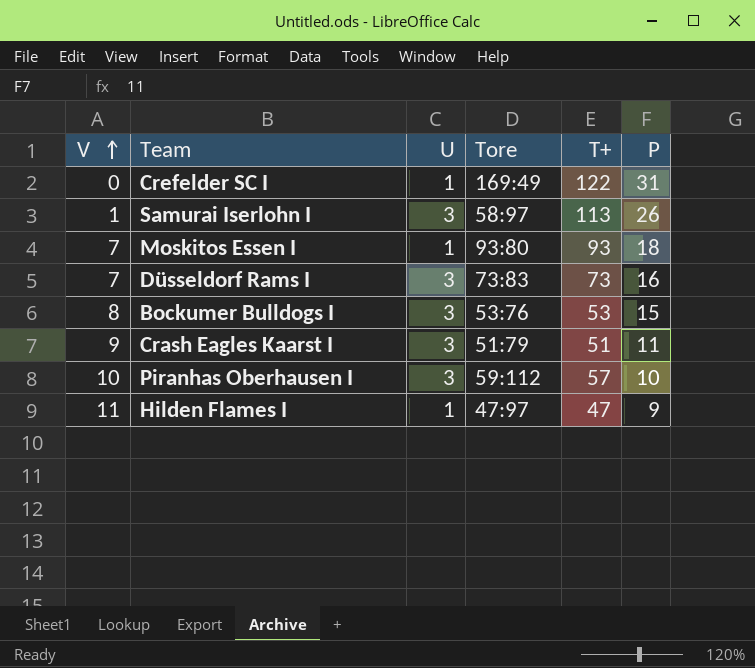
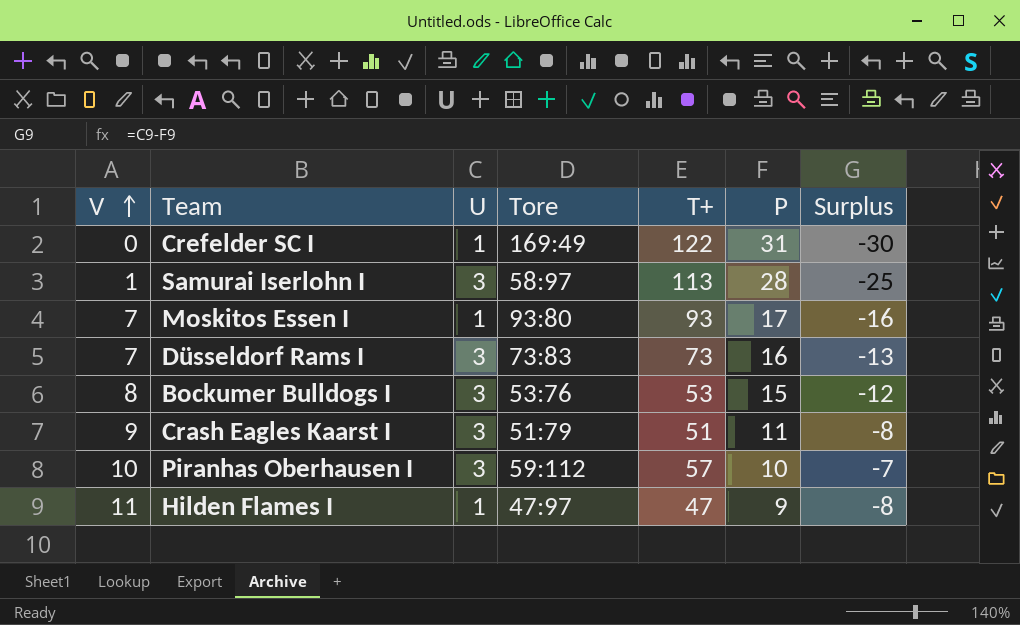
column Surplus | formula: none -> [U] - [P]
Samurai Iserlohn I | P: 26 -> 28
Moskitos Essen I | P: 18 -> 17

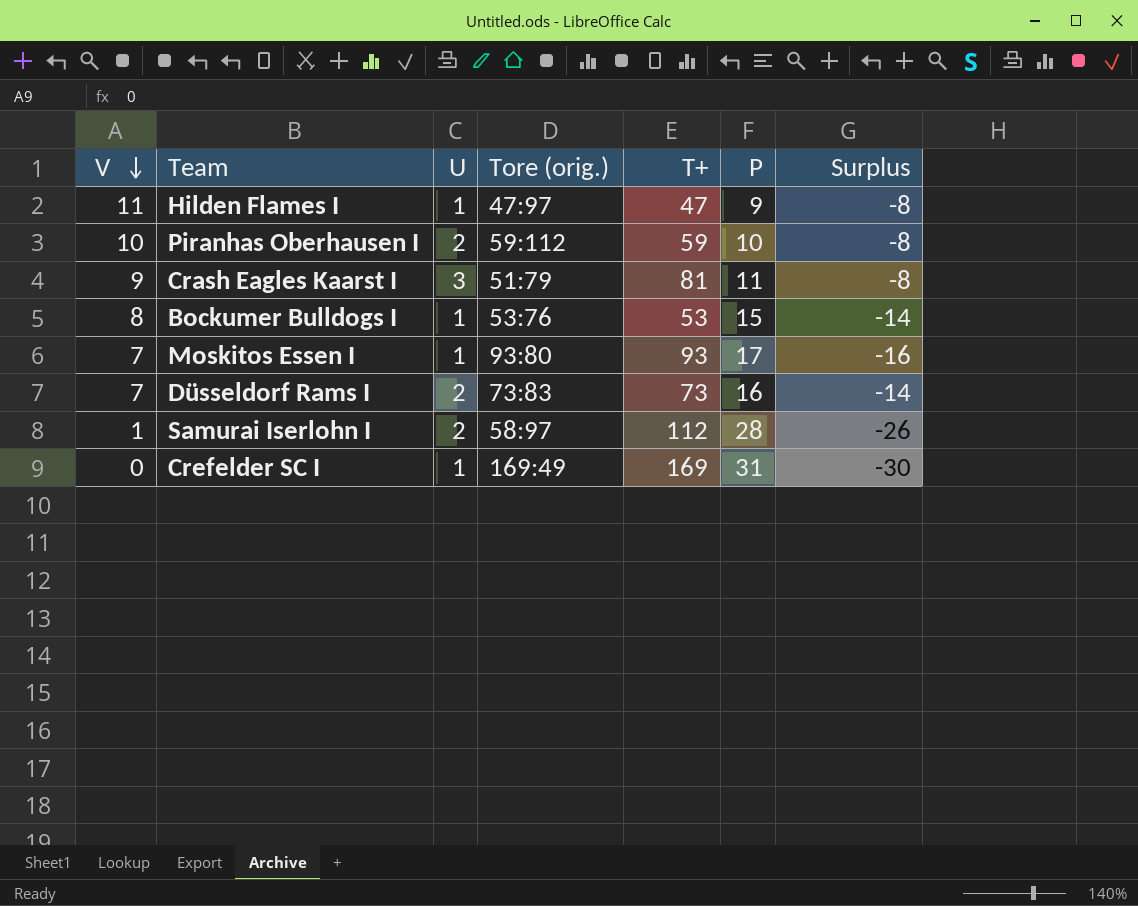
row order: V ascending -> V descending
column name: Tore -> Tore (orig.)
Piranhas Oberhausen I | U: 3 -> 2
Piranhas Oberhausen I | T+: 57 -> 59
Piranhas Oberhausen I | Surplus: -7 -> -8
Crash Eagles Kaarst I | T+: 51 -> 81
Bockumer Bulldogs I | U: 3 -> 1
Bockumer Bulldogs I | Surplus: -12 -> -14
Düsseldorf Rams I | U: 3 -> 2
Düsseldorf Rams I | Surplus: -13 -> -14
Samurai Iserlohn I | U: 3 -> 2
Samurai Iserlohn I | T+: 113 -> 112
Samurai Iserlohn I | Surplus: -25 -> -26
Crefelder SC I | T+: 122 -> 169

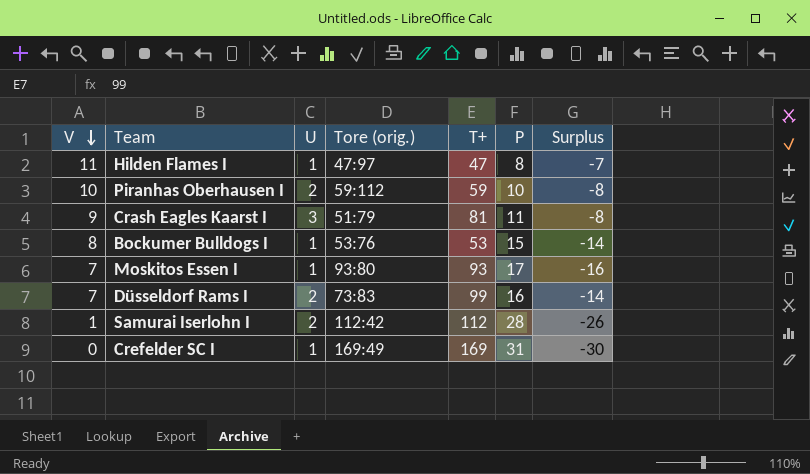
Hilden Flames I | P: 9 -> 8
Hilden Flames I | Surplus: -8 -> -7
Düsseldorf Rams I | T+: 73 -> 99
Samurai Iserlohn I | Tore (orig.): 58:97 -> 112:42

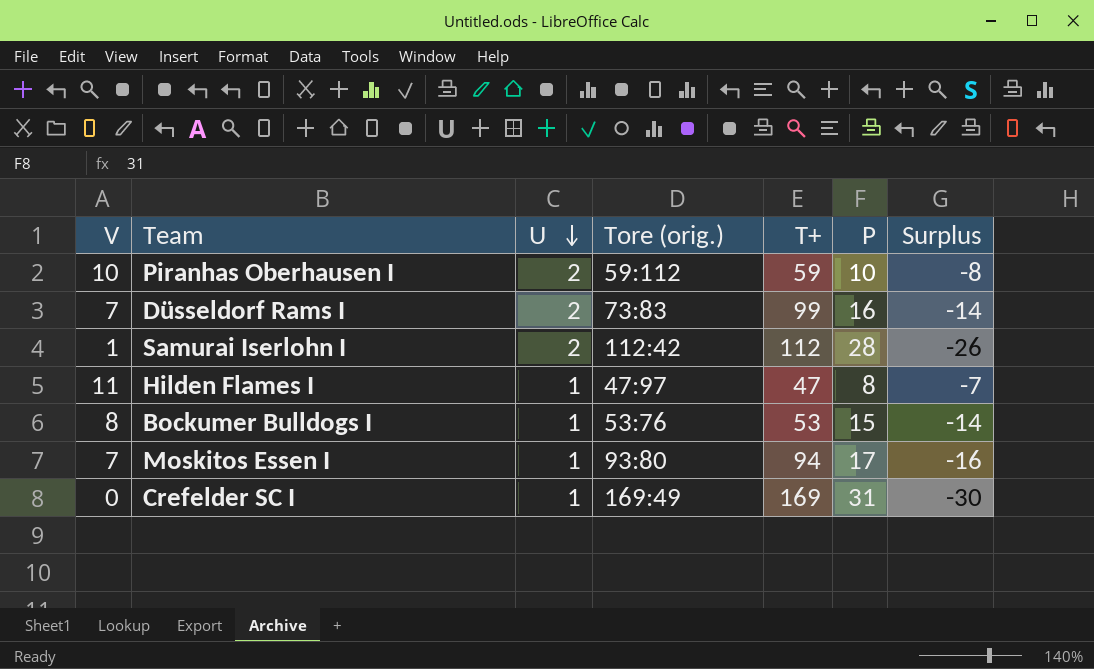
row order: V descending -> U descending
row Crash Eagles Kaarst I: 9 | 3 | 51:79 | 81 | 11 | -8 -> none
Moskitos Essen I | T+: 93 -> 94

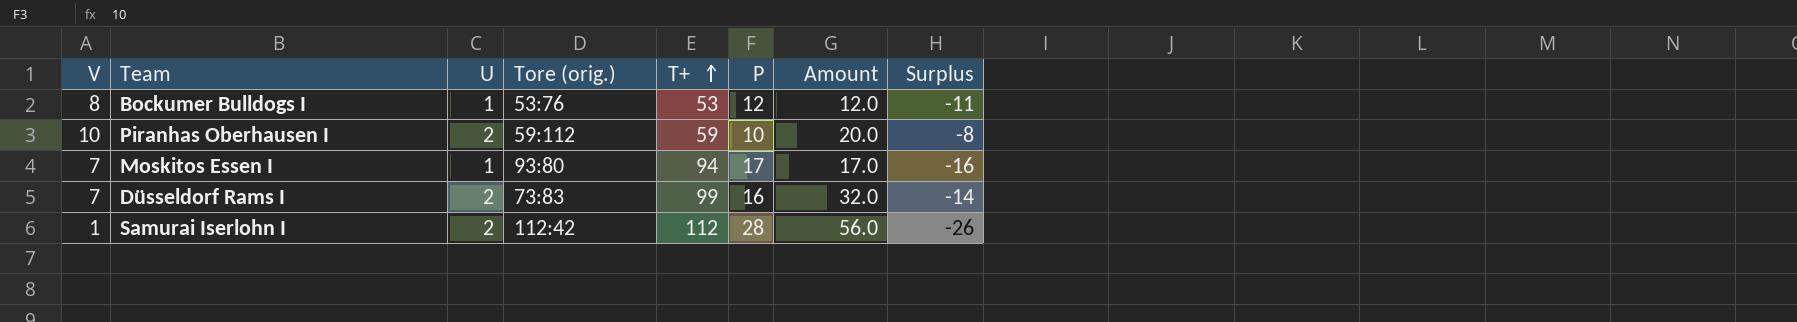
row order: U descending -> T+ ascending
column Amount | formula: none -> [U] * [P]
row Hilden Flames I: 11 | 1 | 47:97 | 47 | 8 | -7 -> none
row Crefelder SC I: 0 | 1 | 169:49 | 169 | 31 | -30 -> none
Bockumer Bulldogs I | P: 15 -> 12
Bockumer Bulldogs I | Surplus: -14 -> -11

